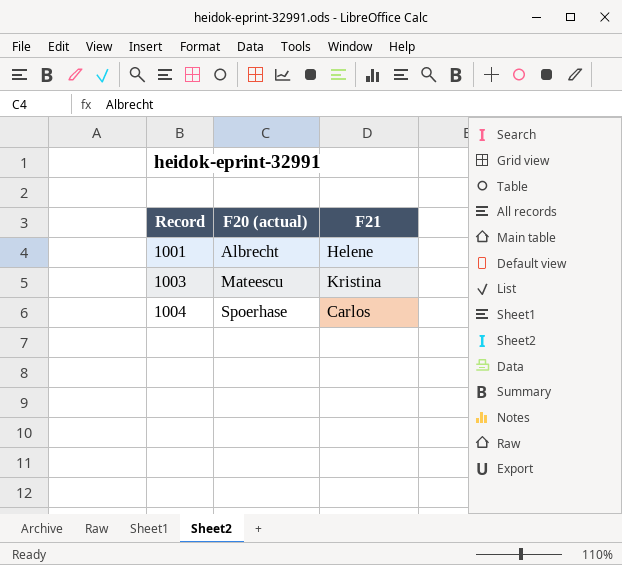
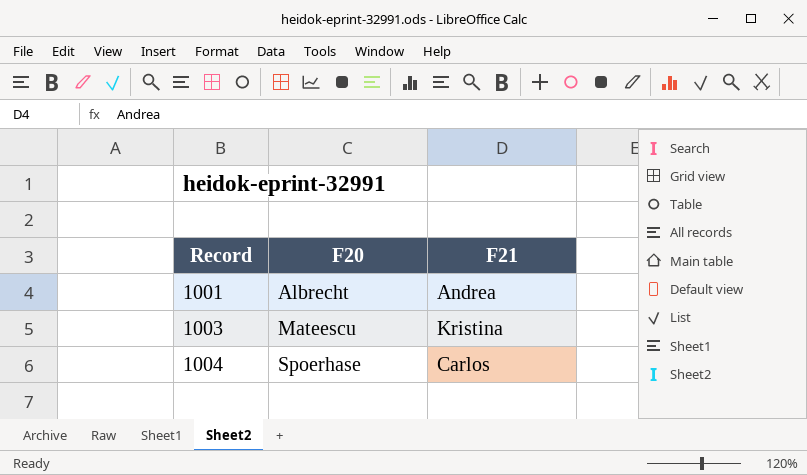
column name: F20 (actual) -> F20
1001 | F21: Helene -> Andrea

